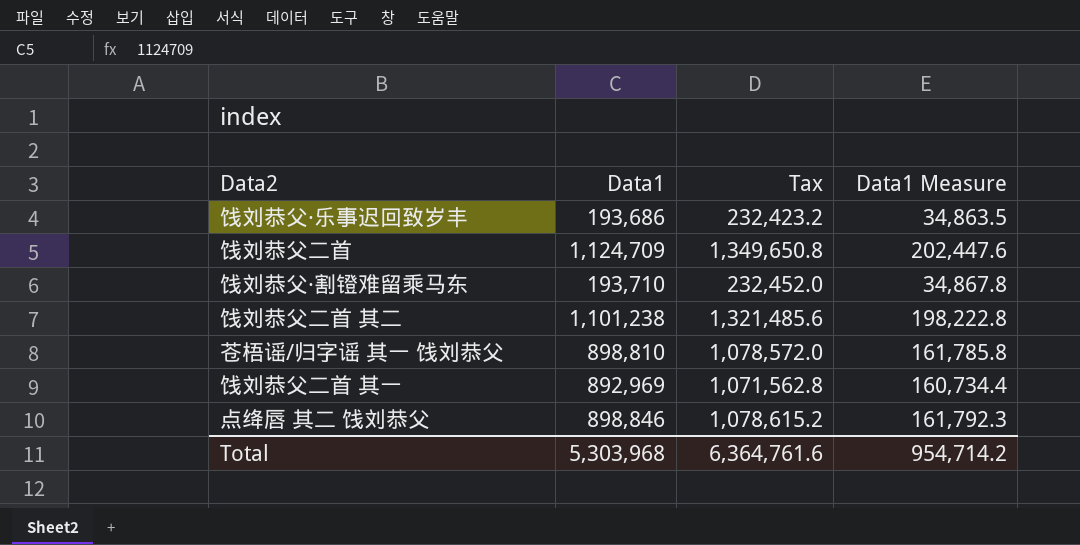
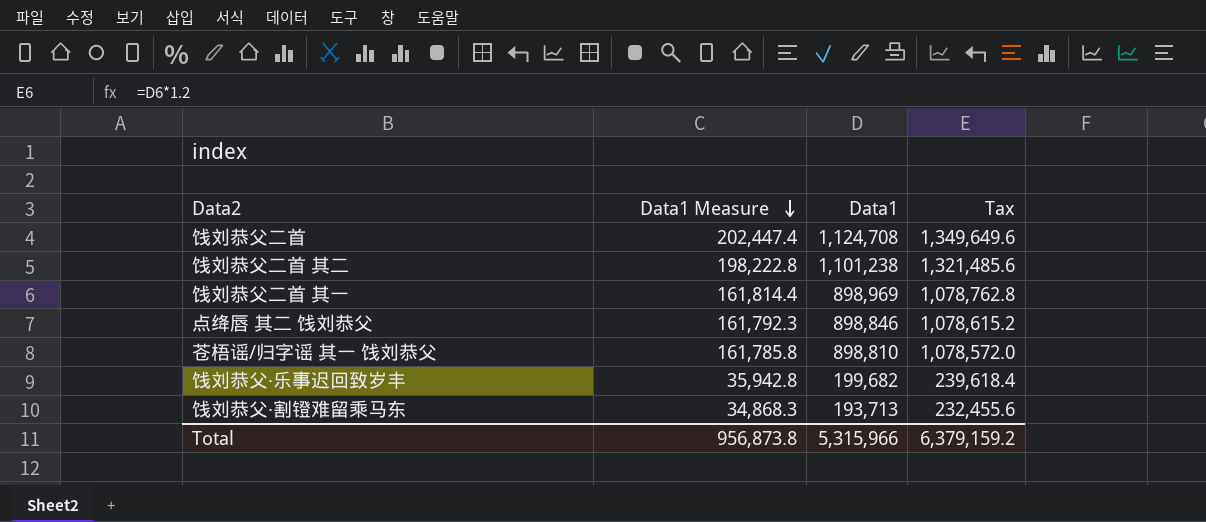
row order: none -> Data1 Measure descending
column Data1 Measure | position: 4 -> 2
饯刘恭父二首 | Data1 Measure: 202,447.6 -> 202,447.4
饯刘恭父二首 | Data1: 1,124,709 -> 1,124,708
饯刘恭父二首 | Tax: 1,349,650.8 -> 1,349,649.6
饯刘恭父二首 其一 | Data1 Measure: 160,734.4 -> 161,814.4
饯刘恭父二首 其一 | Data1: 892,969 -> 898,969
饯刘恭父二首 其一 | Tax: 1,071,562.8 -> 1,078,762.8
饯刘恭父·乐事迟回致岁丰 | Data1 Measure: 34,863.5 -> 35,942.8
饯刘恭父·乐事迟回致岁丰 | Data1: 193,686 -> 199,682
饯刘恭父·乐事迟回致岁丰 | Tax: 232,423.2 -> 239,618.4
饯刘恭父·割镫难留乘马东 | Data1 Measure: 34,867.8 -> 34,868.3
饯刘恭父·割镫难留乘马东 | Data1: 193,710 -> 193,713
饯刘恭父·割镫难留乘马东 | Tax: 232,452.0 -> 232,455.6
Total | Data1 Measure: 954,714.2 -> 956,873.8
Total | Data1: 5,303,968 -> 5,315,966
Total | Tax: 6,364,761.6 -> 6,379,159.2

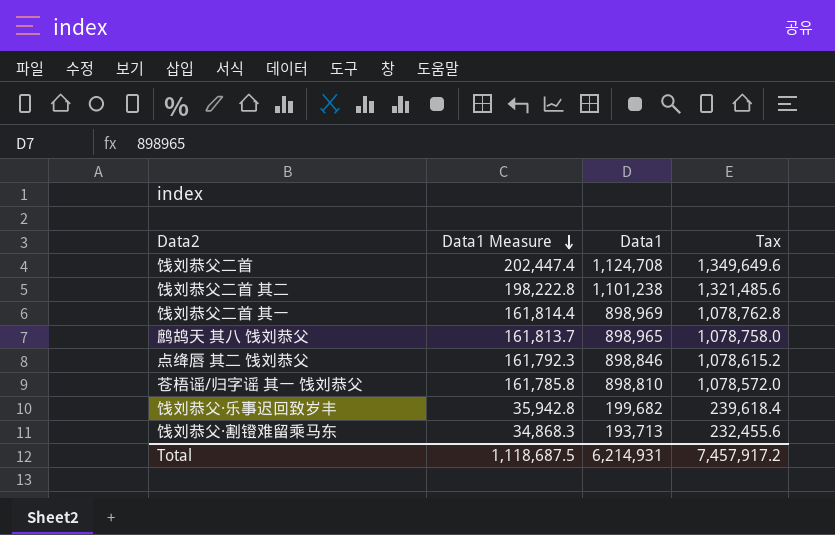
row 鹧鸪天 其八 饯刘恭父: none -> 161,813.7 | 898,965 | 1,078,758.0
Total | Data1 Measure: 956,873.8 -> 1,118,687.5
Total | Data1: 5,315,966 -> 6,214,931
Total | Tax: 6,379,159.2 -> 7,457,917.2

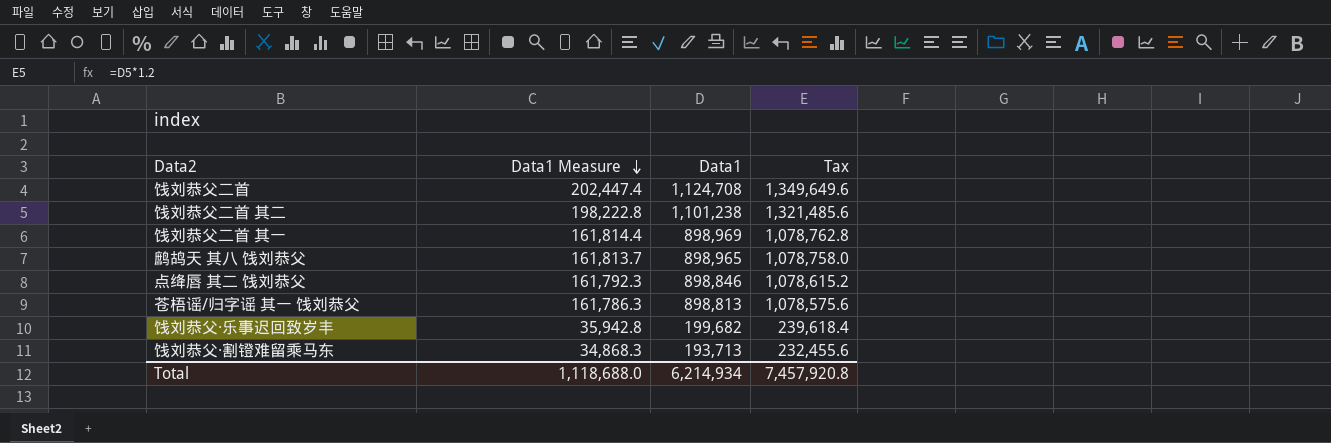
苍梧谣/归字谣 其一 饯刘恭父 | Data1 Measure: 161,785.8 -> 161,786.3
苍梧谣/归字谣 其一 饯刘恭父 | Data1: 898,810 -> 898,813
苍梧谣/归字谣 其一 饯刘恭父 | Tax: 1,078,572.0 -> 1,078,575.6
Total | Data1 Measure: 1,118,687.5 -> 1,118,688.0
Total | Data1: 6,214,931 -> 6,214,934
Total | Tax: 7,457,917.2 -> 7,457,920.8

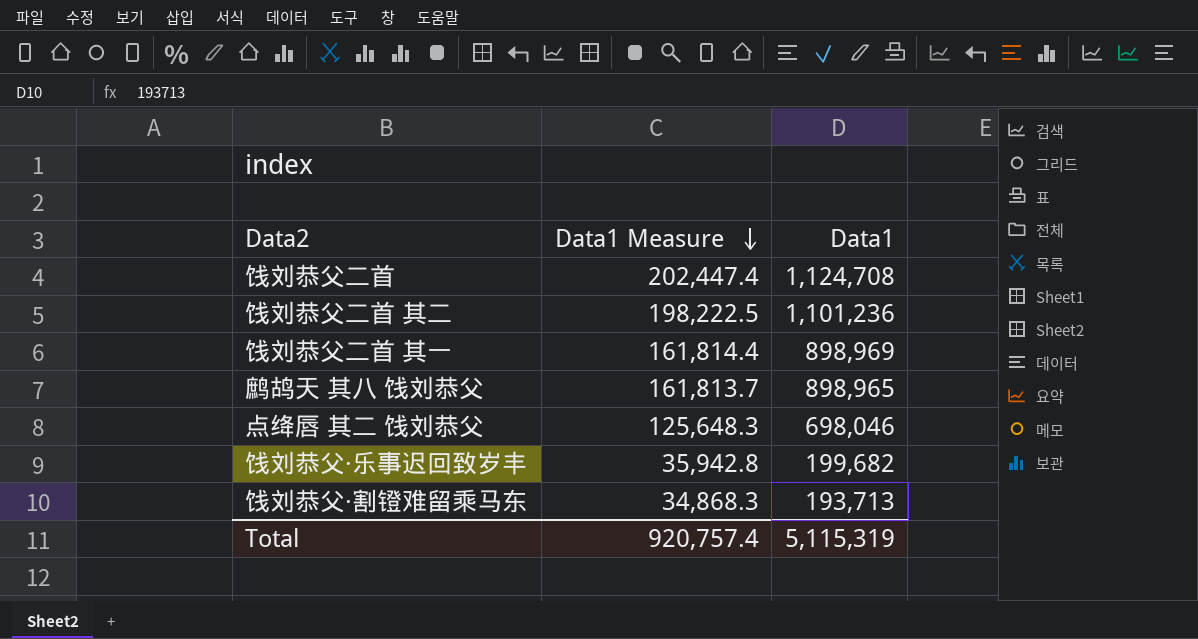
column Tax | formula: [Data1] * 1.2 -> none
row 苍梧谣/归字谣 其一 饯刘恭父: 161,786.3 | 898,813 | 1,078,575.6 -> none
饯刘恭父二首 其二 | Data1 Measure: 198,222.8 -> 198,222.5
饯刘恭父二首 其二 | Data1: 1,101,238 -> 1,101,236
点绛唇 其二 饯刘恭父 | Data1 Measure: 161,792.3 -> 125,648.3
点绛唇 其二 饯刘恭父 | Data1: 898,846 -> 698,046
Total | Data1 Measure: 1,118,688.0 -> 920,757.4
Total | Data1: 6,214,934 -> 5,115,319

